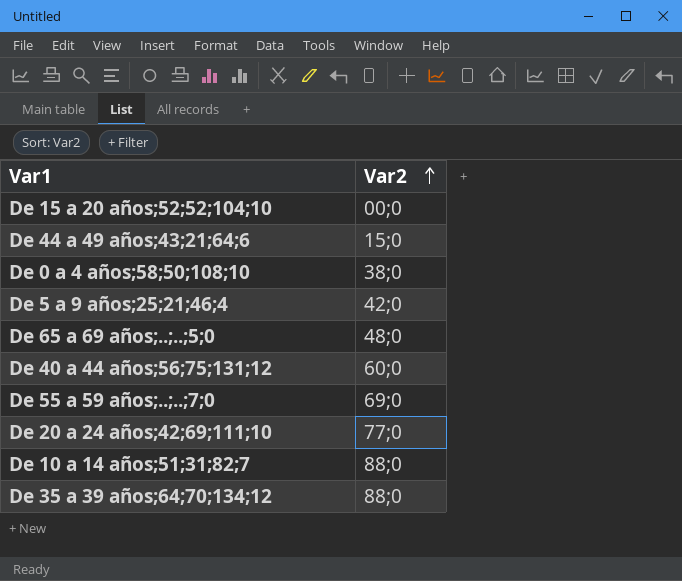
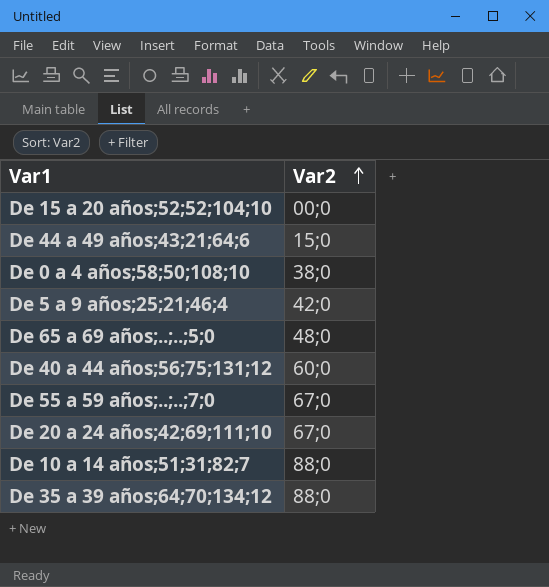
De 55 a 59 años;..;..;7;0 | Var2: 69;0 -> 67;0
De 20 a 24 años;42;69;111;10 | Var2: 77;0 -> 67;0

